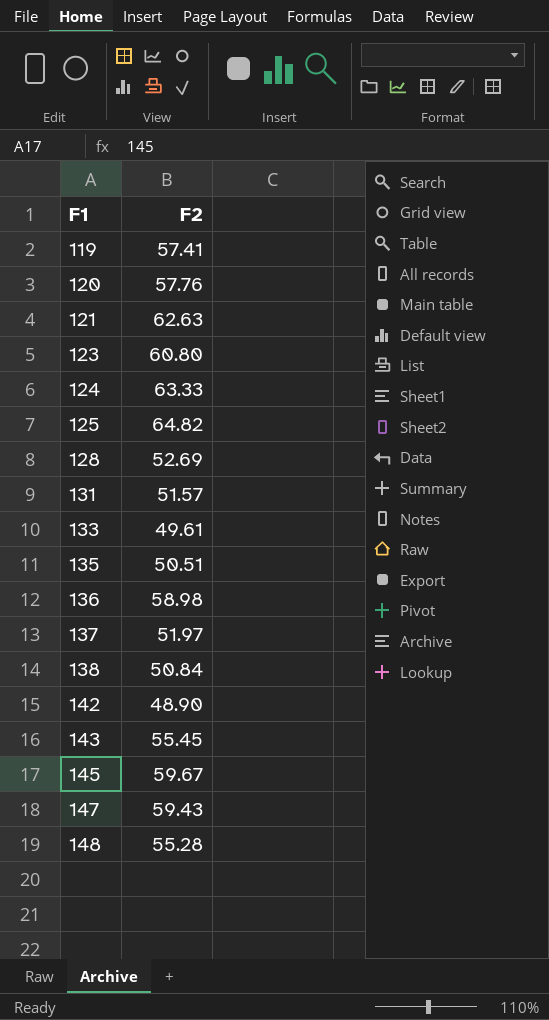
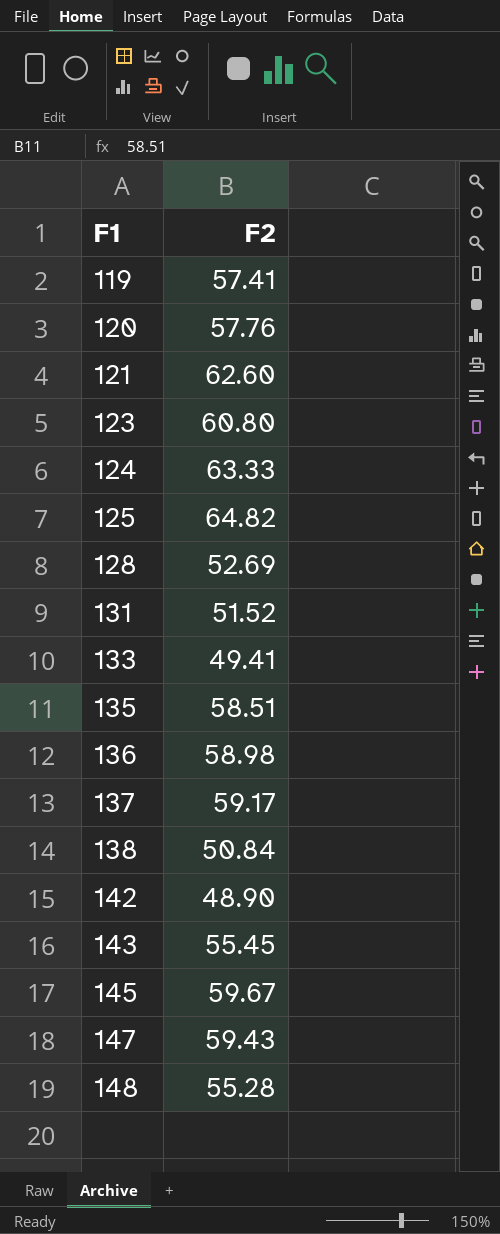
121 | F2: 62.63 -> 62.60
131 | F2: 51.57 -> 51.52
133 | F2: 49.61 -> 49.41
135 | F2: 50.51 -> 58.51
137 | F2: 51.97 -> 59.17

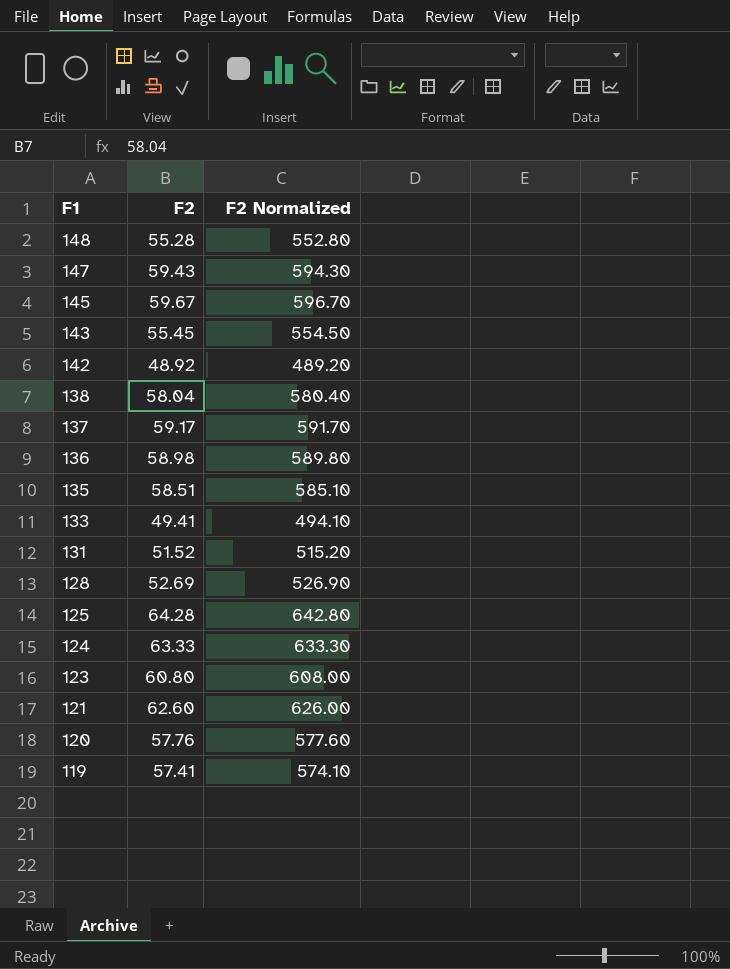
row order: F1 ascending -> F1 descending
column F2 Normalized | formula: none -> [F2] * 10
142 | F2: 48.90 -> 48.92
138 | F2: 50.84 -> 58.04
125 | F2: 64.82 -> 64.28

